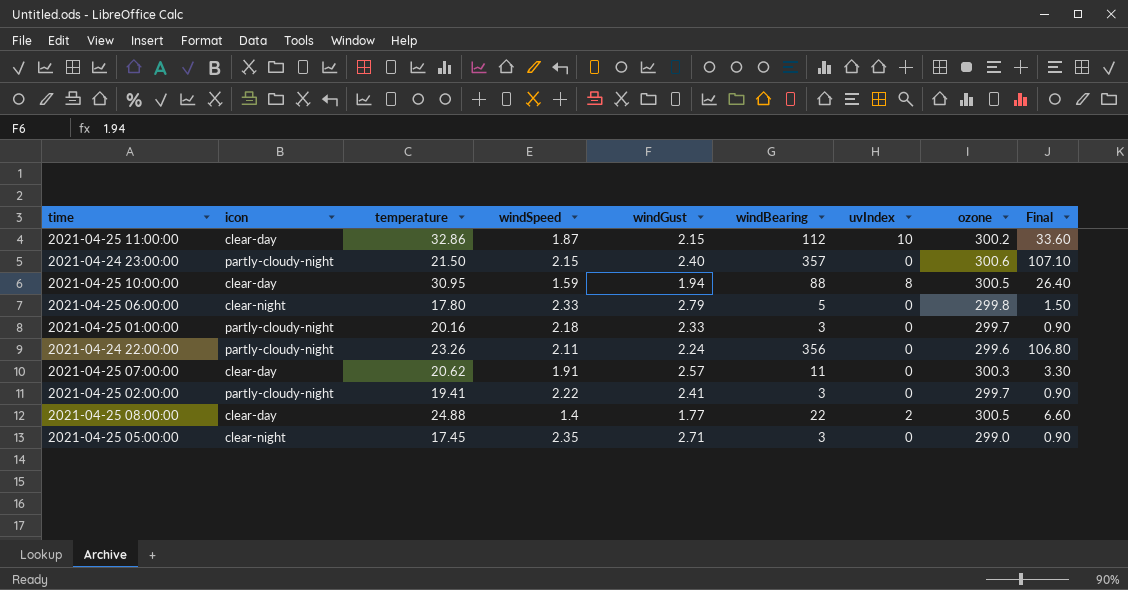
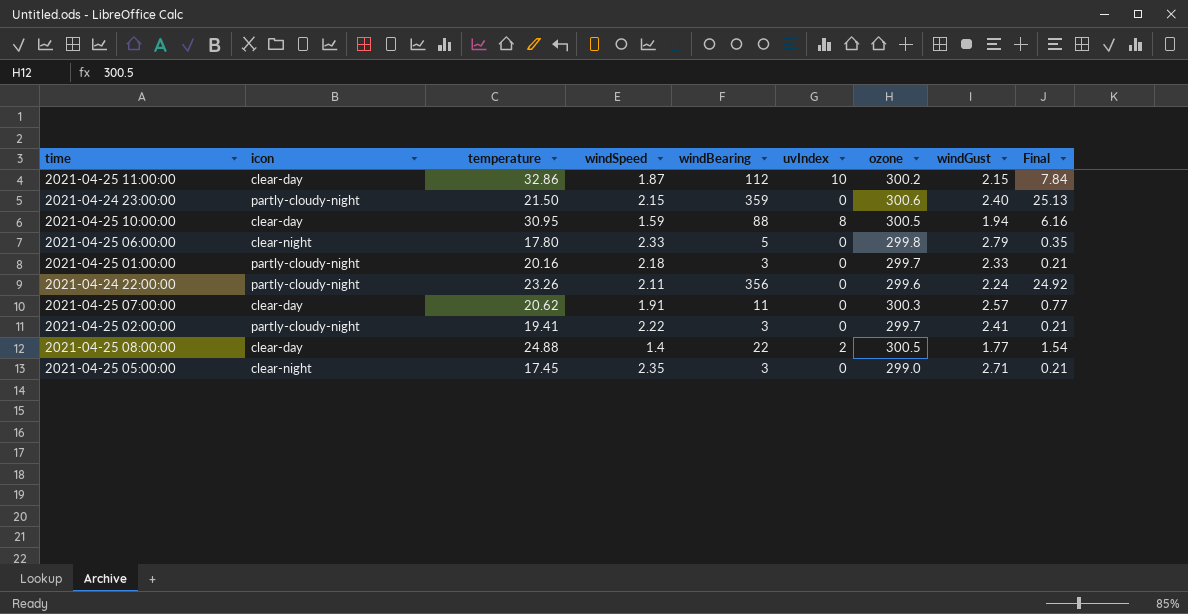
column windGust | position: 5 -> 8
column Final | formula: [windBearing] * 0.3 -> [windBearing] * 0.07
2021-04-24 23:00:00 | windBearing: 357 -> 359

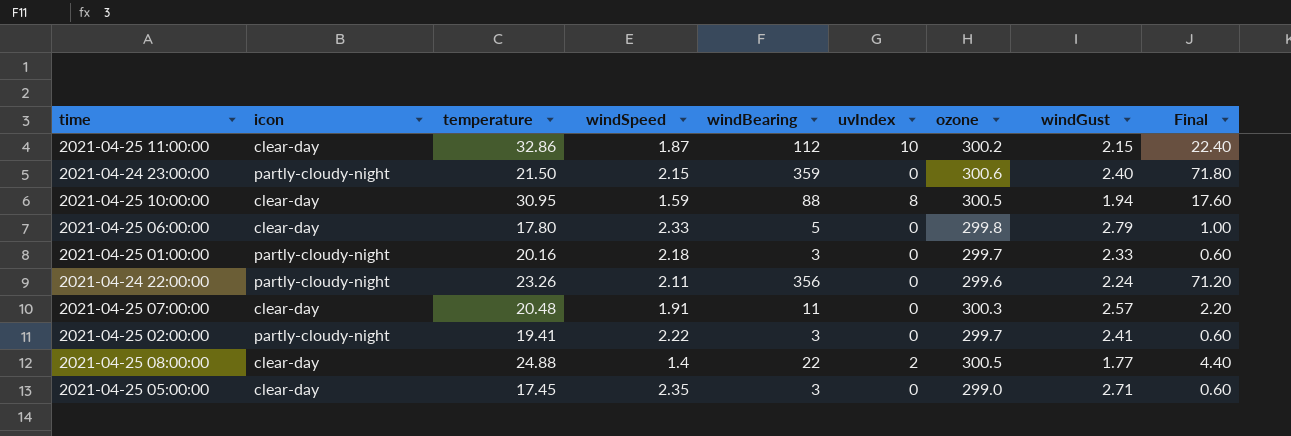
column Final | formula: [windBearing] * 0.07 -> [windBearing] * 0.2
2021-04-25 06:00:00 | icon: clear-night -> clear-day
2021-04-25 07:00:00 | temperature: 20.62 -> 20.48
2021-04-25 05:00:00 | icon: clear-night -> clear-day

